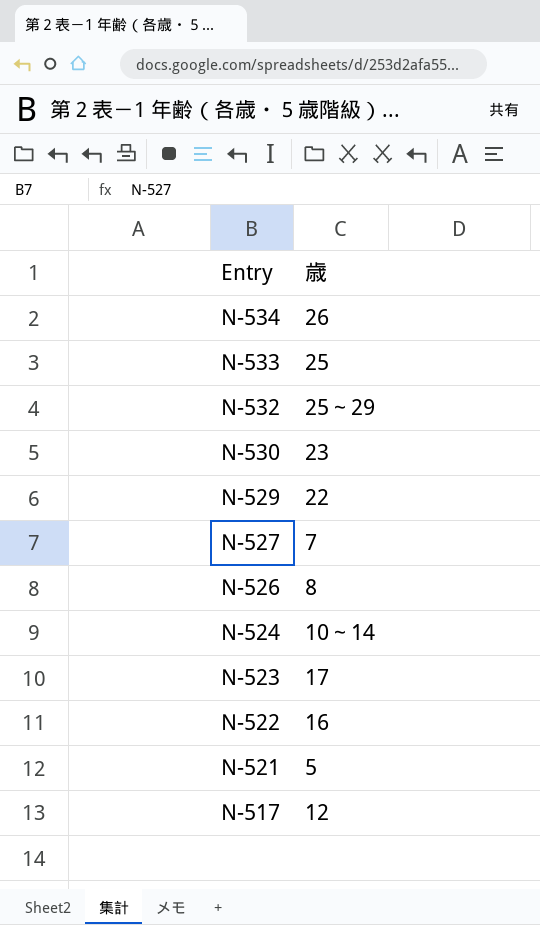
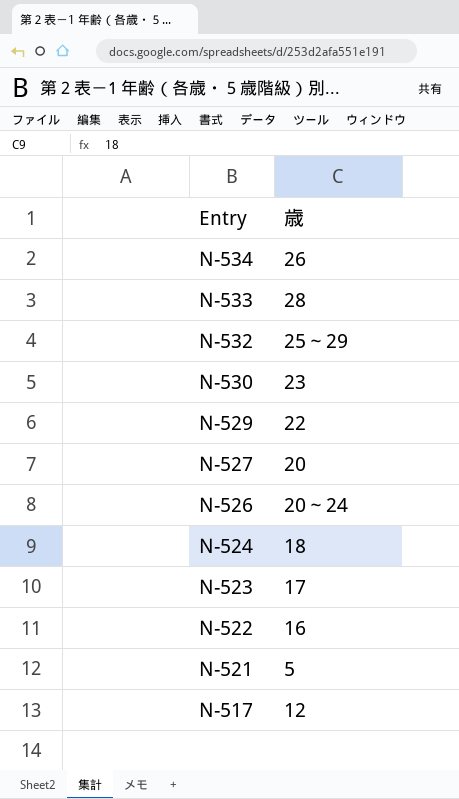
N-533 | 歳: 25 -> 28
N-527 | 歳: 7 -> 20
N-526 | 歳: 8 -> 20～24
N-524 | 歳: 10～14 -> 18

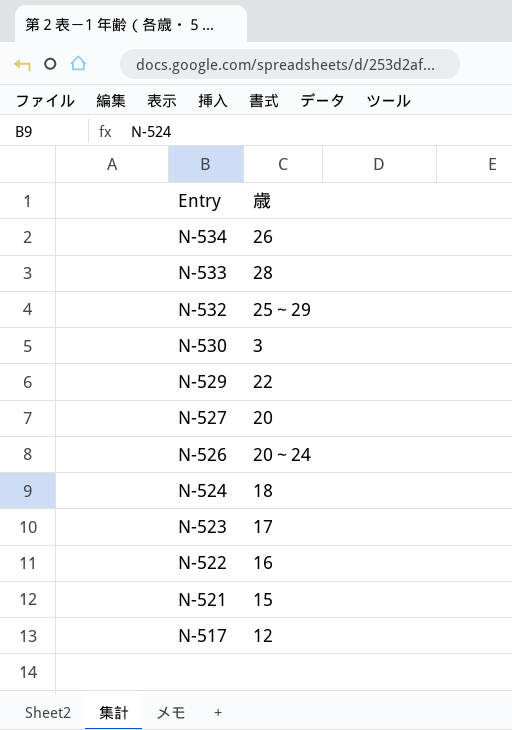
N-530 | 歳: 23 -> 3
N-521 | 歳: 5 -> 15

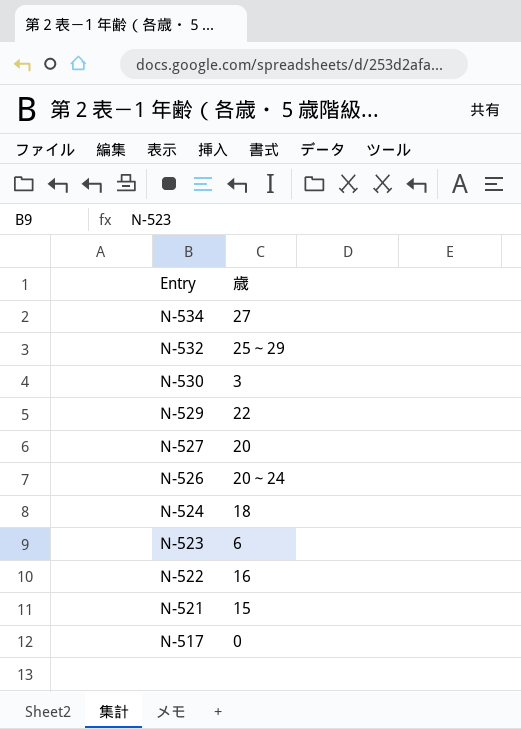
row N-533: 28 -> none
N-534 | 歳: 26 -> 27
N-523 | 歳: 17 -> 6
N-517 | 歳: 12 -> 0

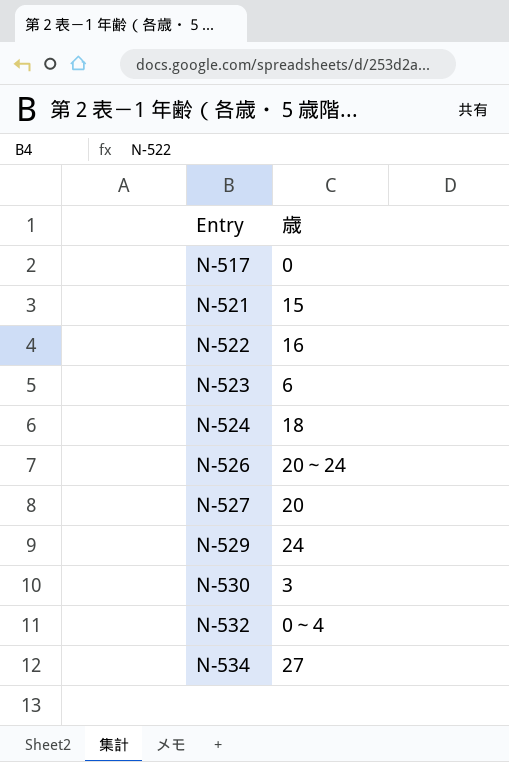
row order: Entry descending -> Entry ascending
N-529 | 歳: 22 -> 24
N-532 | 歳: 25～29 -> 0～4

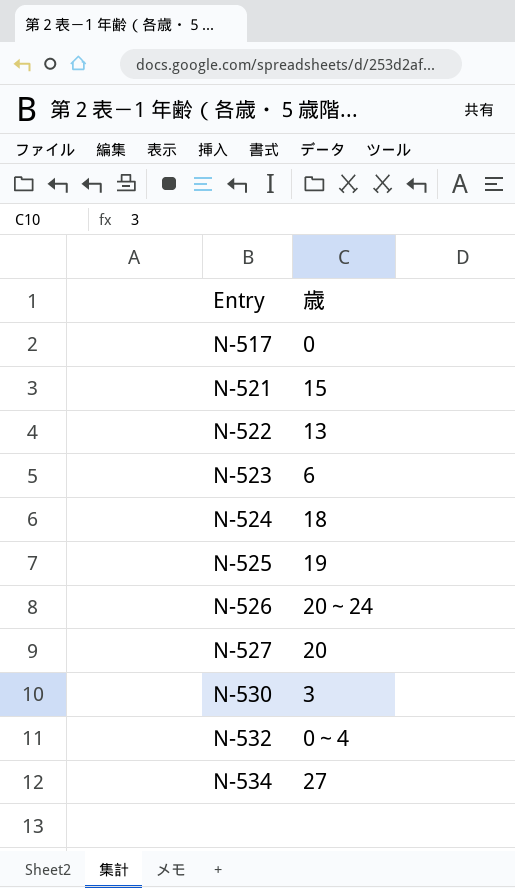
row N-529: 24 -> none
N-522 | 歳: 16 -> 13
row N-525: none -> 19

